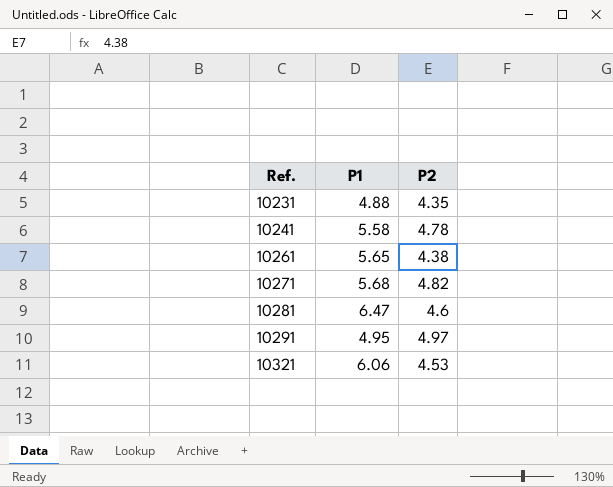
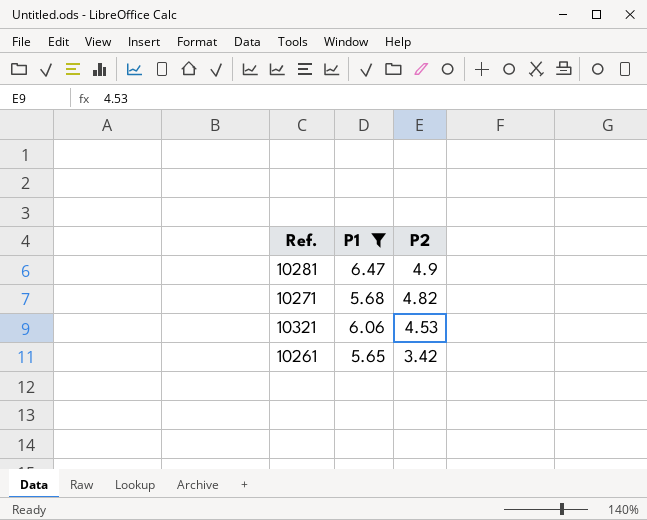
filter: none -> P1 >= 5.65
row order: Ref. ascending -> P2 descending
10281 | P2: 4.6 -> 4.9
10261 | P2: 4.38 -> 3.42

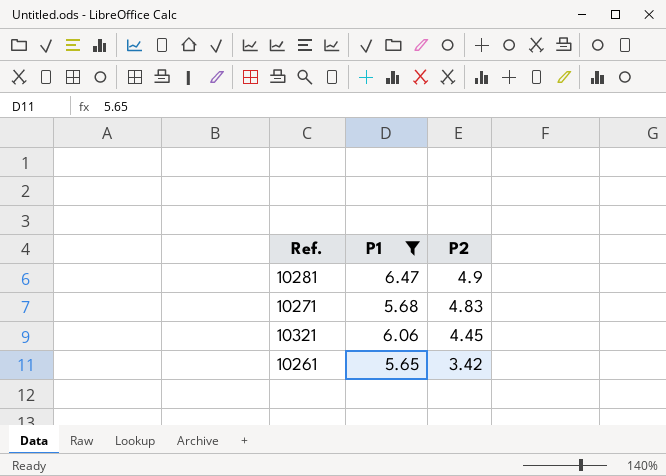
10271 | P2: 4.82 -> 4.83
10321 | P2: 4.53 -> 4.45

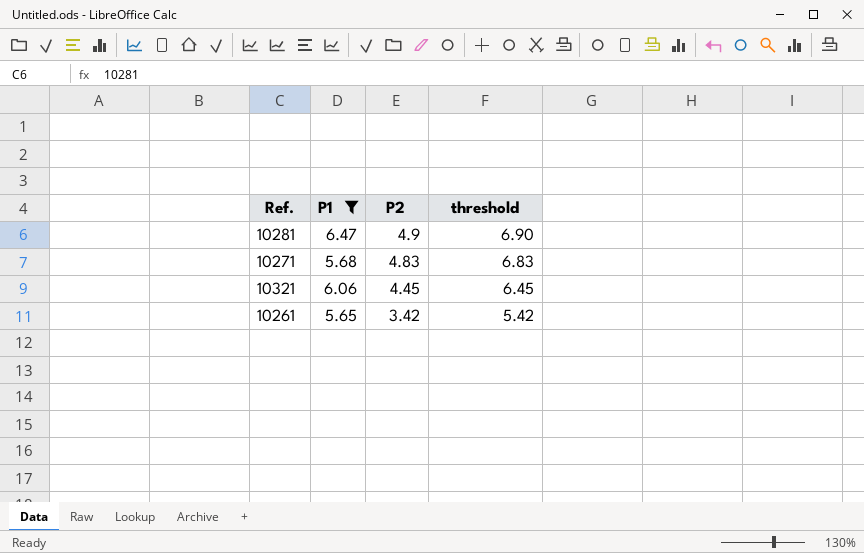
column threshold | formula: none -> [P2] + 2

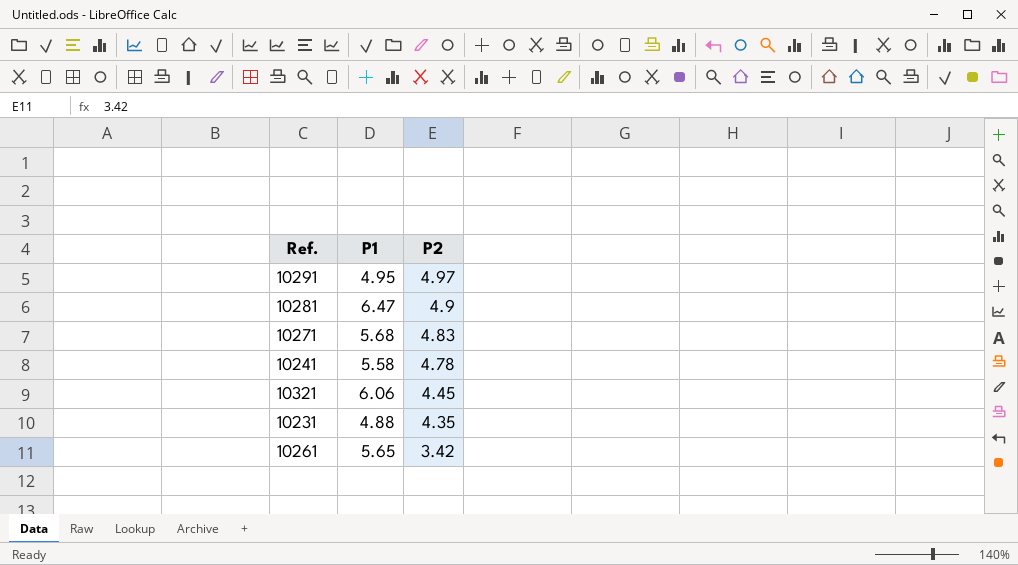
filter: P1 >= 5.65 -> none
column threshold | formula: [P2] + 2 -> none

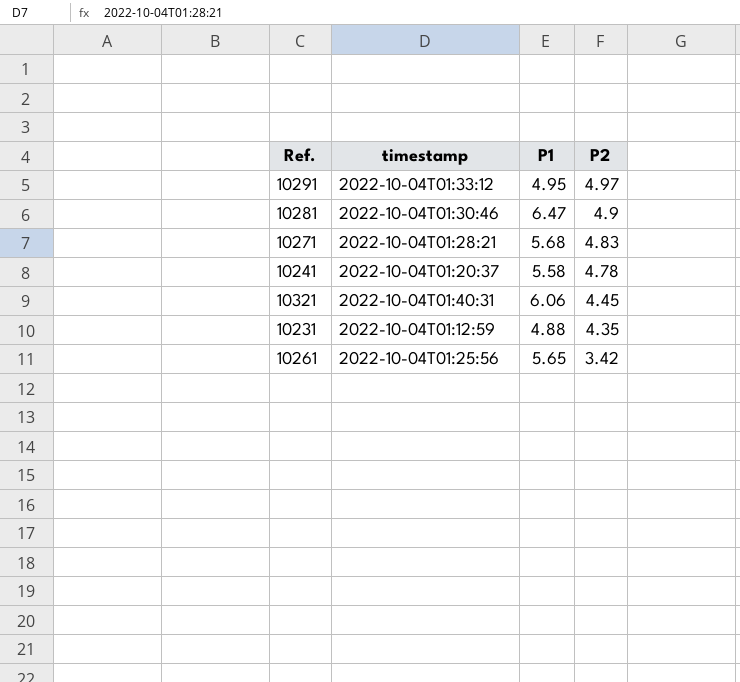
column timestamp | position: none -> 2

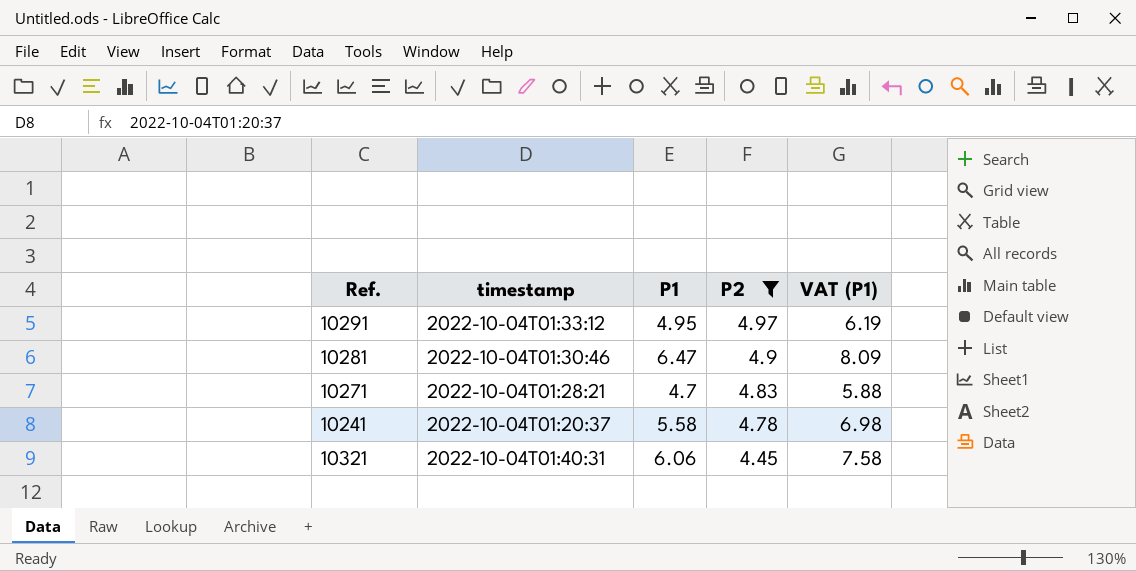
filter: none -> P2 >= 4.45
column VAT (P1) | formula: none -> [P1] * 1.25
10271 | P1: 5.68 -> 4.7

